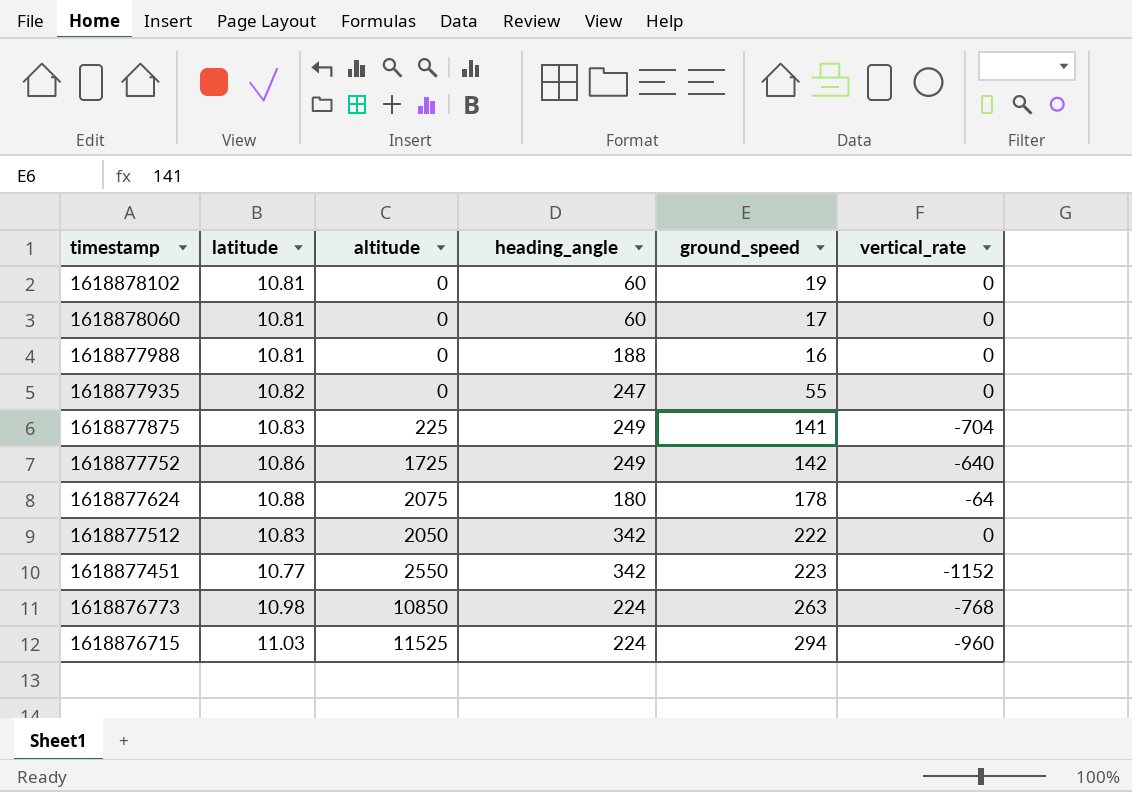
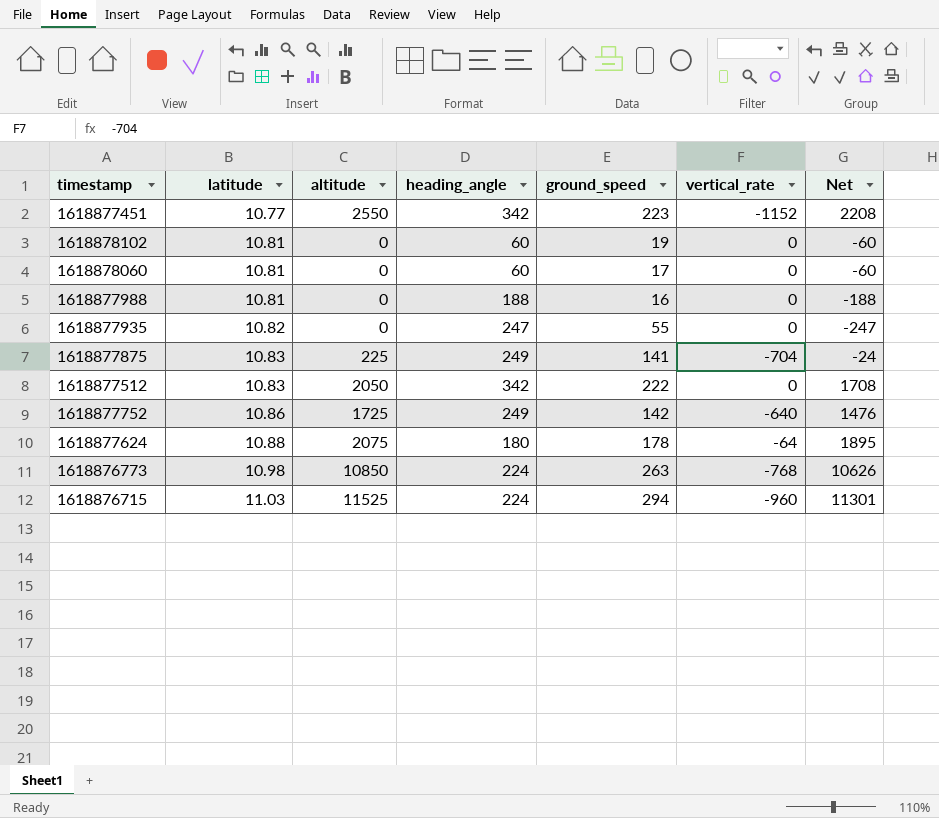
row order: timestamp descending -> latitude ascending
column Net | formula: none -> [altitude] - [heading_angle]

